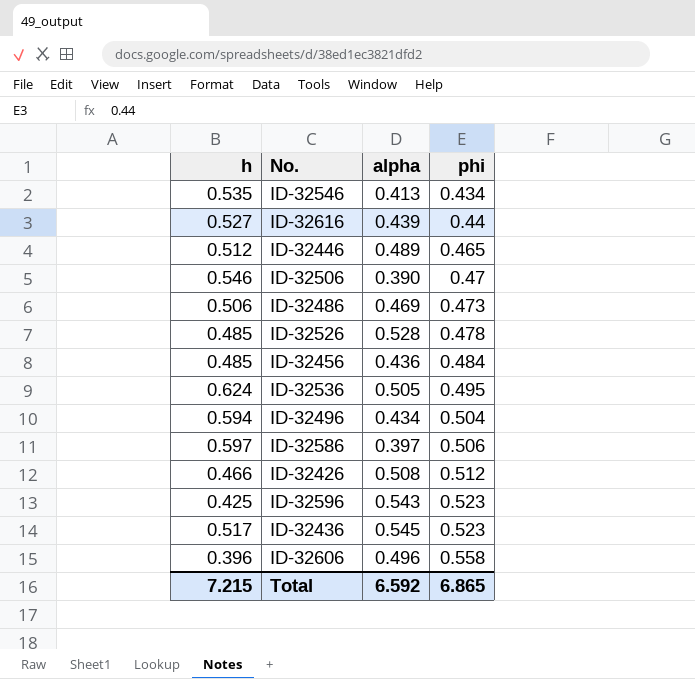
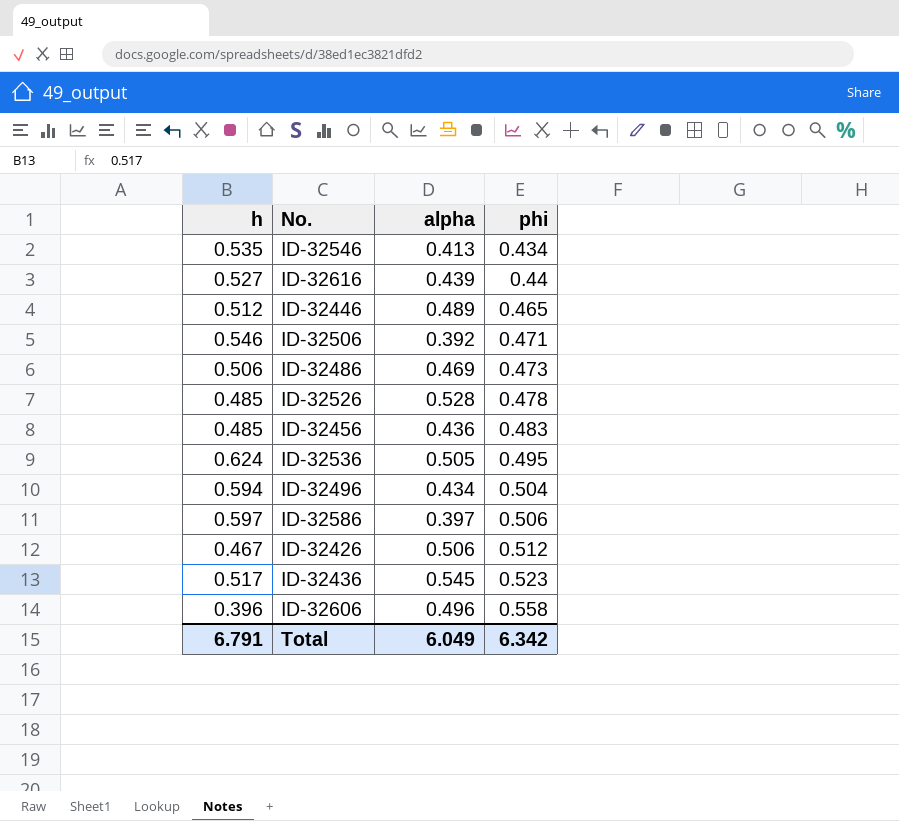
row ID-32596: 0.425 | 0.543 | 0.523 -> none
ID-32506 | alpha: 0.390 -> 0.392
ID-32506 | phi: 0.47 -> 0.471
ID-32456 | phi: 0.484 -> 0.483
ID-32426 | h: 0.466 -> 0.467
ID-32426 | alpha: 0.508 -> 0.506
Total | h: 7.215 -> 6.791
Total | alpha: 6.592 -> 6.049
Total | phi: 6.865 -> 6.342

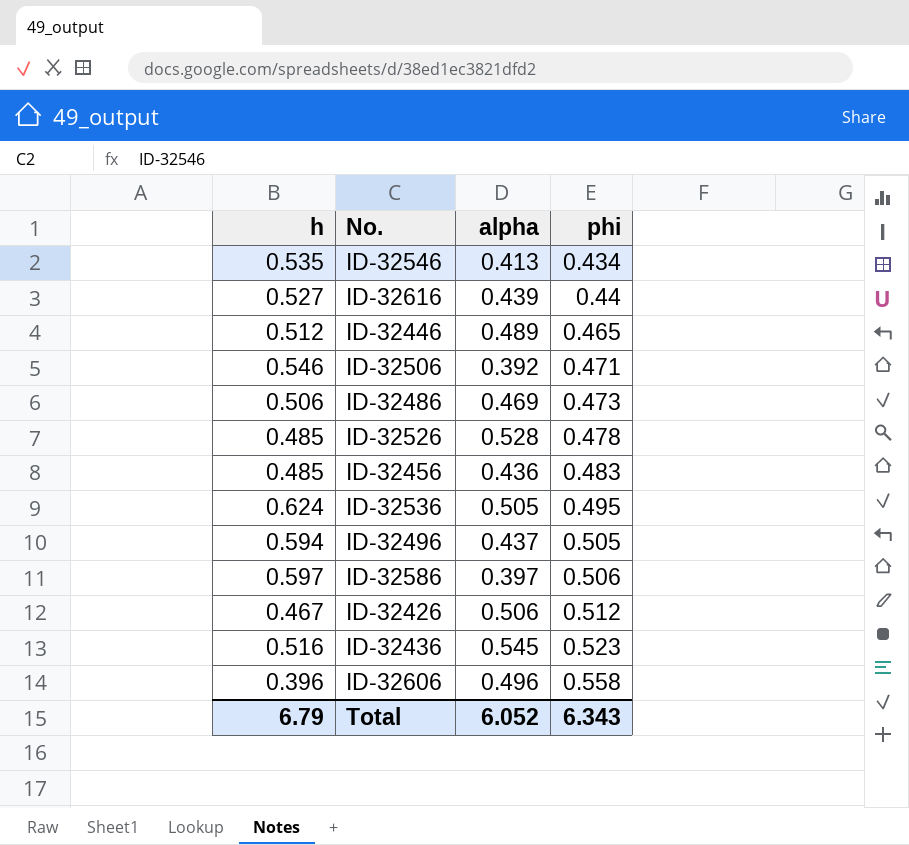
ID-32496 | alpha: 0.434 -> 0.437
ID-32496 | phi: 0.504 -> 0.505
ID-32436 | h: 0.517 -> 0.516
Total | h: 6.791 -> 6.79
Total | alpha: 6.049 -> 6.052
Total | phi: 6.342 -> 6.343

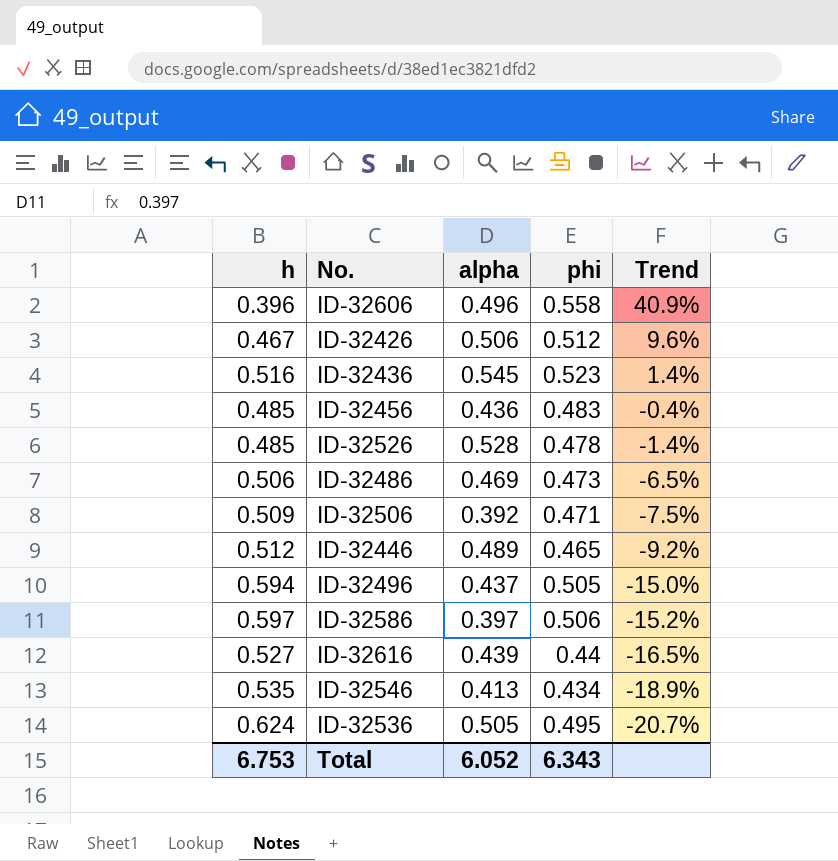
row order: phi ascending -> Trend descending
column Trend | formula: none -> ([phi] - [h]) / [h]
ID-32506 | h: 0.546 -> 0.509
Total | h: 6.79 -> 6.753

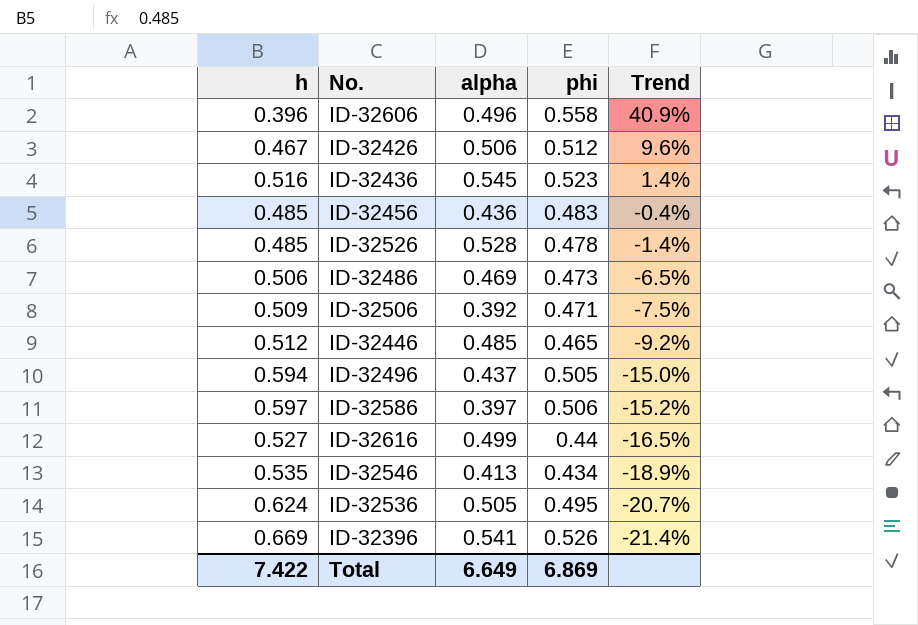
ID-32446 | alpha: 0.489 -> 0.485
ID-32616 | alpha: 0.439 -> 0.499
row ID-32396: none -> 0.669 | 0.541 | 0.526 | -21.4%
Total | h: 6.753 -> 7.422
Total | alpha: 6.052 -> 6.649
Total | phi: 6.343 -> 6.869

